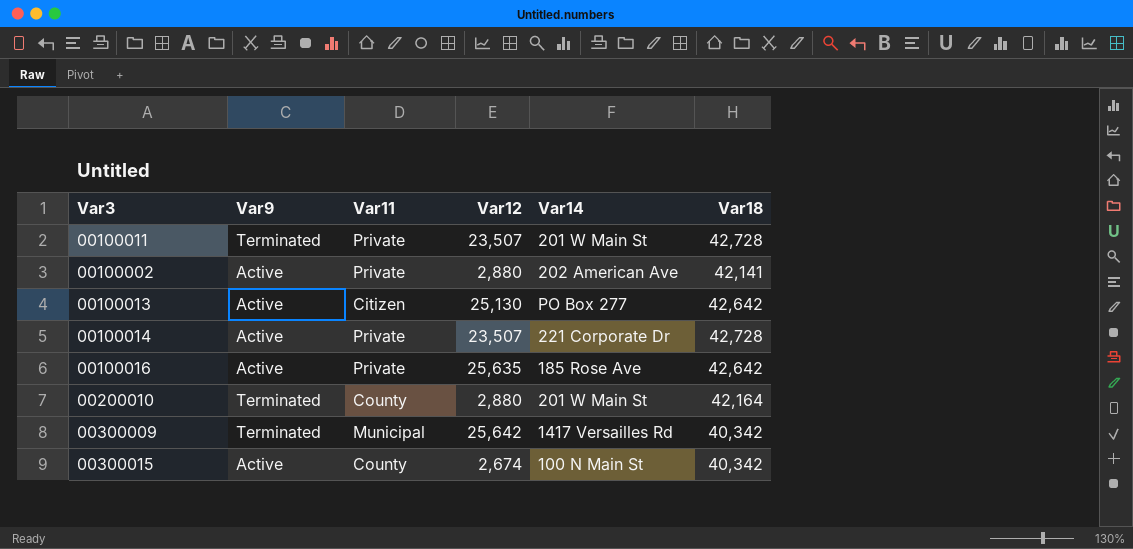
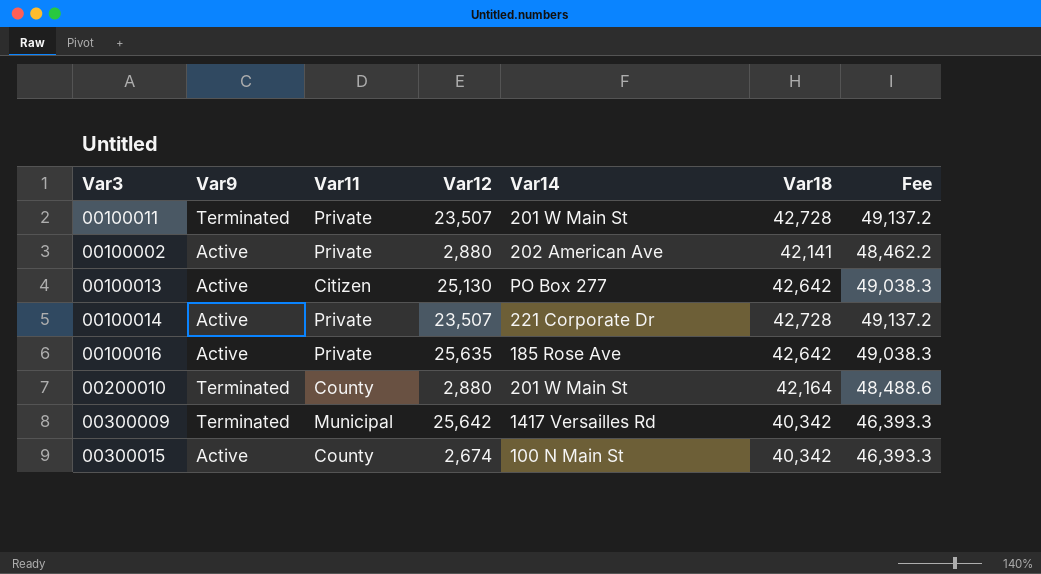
column Fee | formula: none -> [Var18] * 1.15

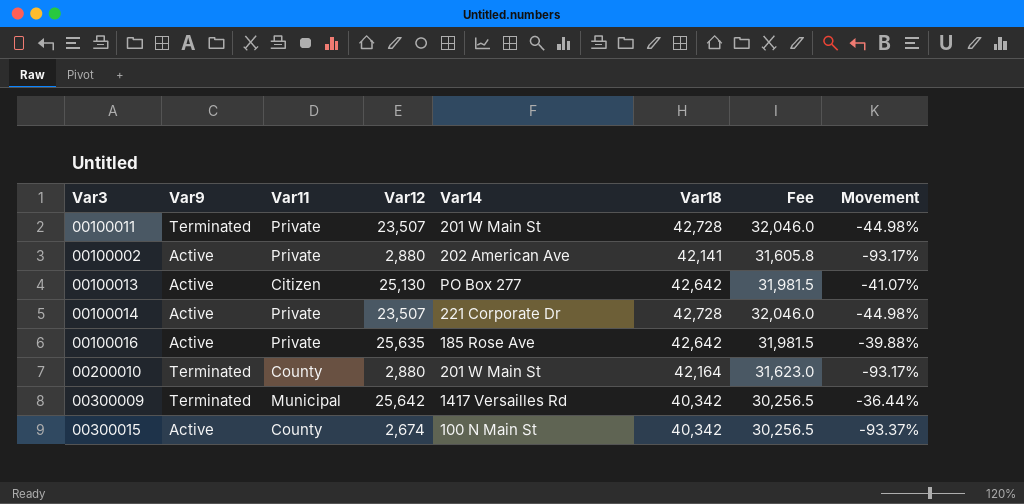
column Fee | formula: [Var18] * 1.15 -> [Var18] * 0.75
column Movement | formula: none -> ([Var12] - [Var18]) / [Var18]

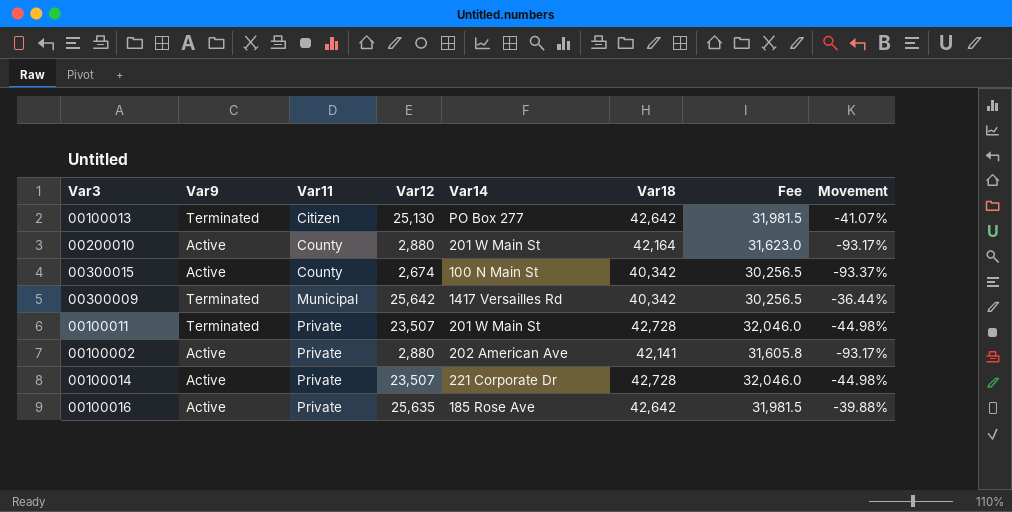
row order: none -> Var11 ascending
00100013 | Var9: Active -> Terminated
00200010 | Var9: Terminated -> Active

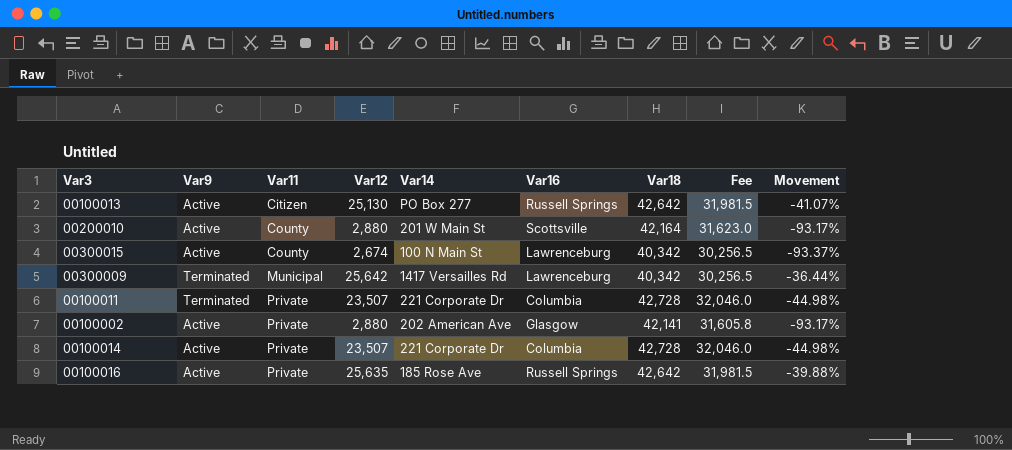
column Var16 | position: none -> 6
00100013 | Var9: Terminated -> Active
00100011 | Var14: 201 W Main St -> 221 Corporate Dr

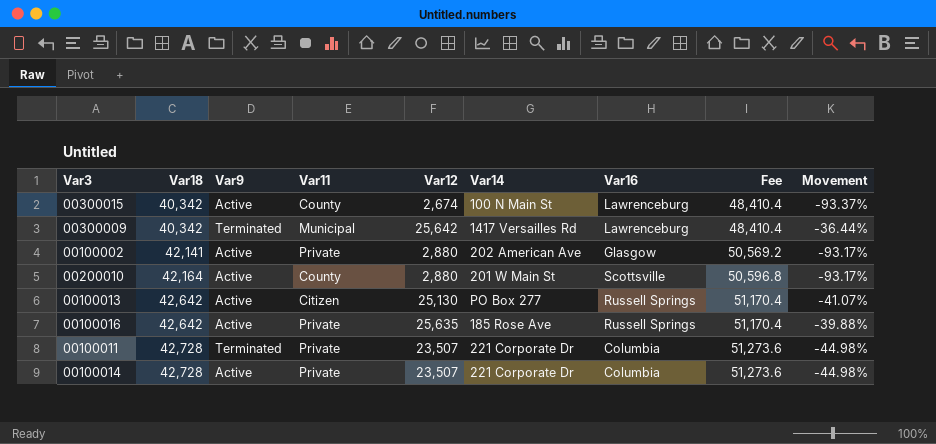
row order: Var11 ascending -> Var18 ascending
column Var18 | position: 7 -> 2
column Fee | formula: [Var18] * 0.75 -> [Var18] * 1.2

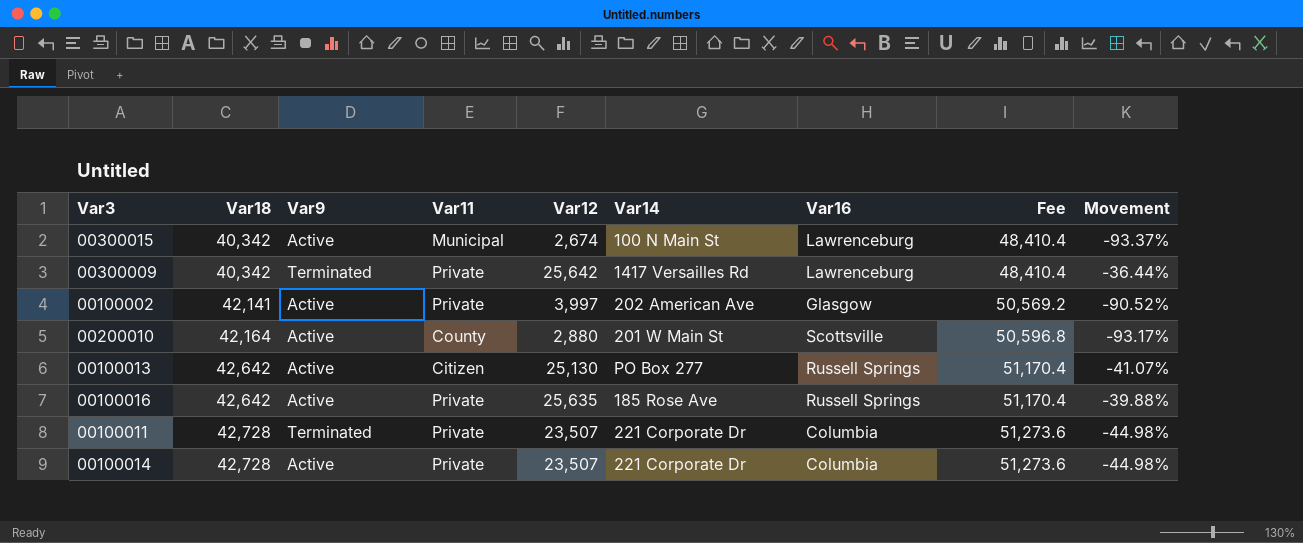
00300015 | Var11: County -> Municipal
00300009 | Var11: Municipal -> Private
00100002 | Var12: 2,880 -> 3,997
00100002 | Movement: -93.17% -> -90.52%

